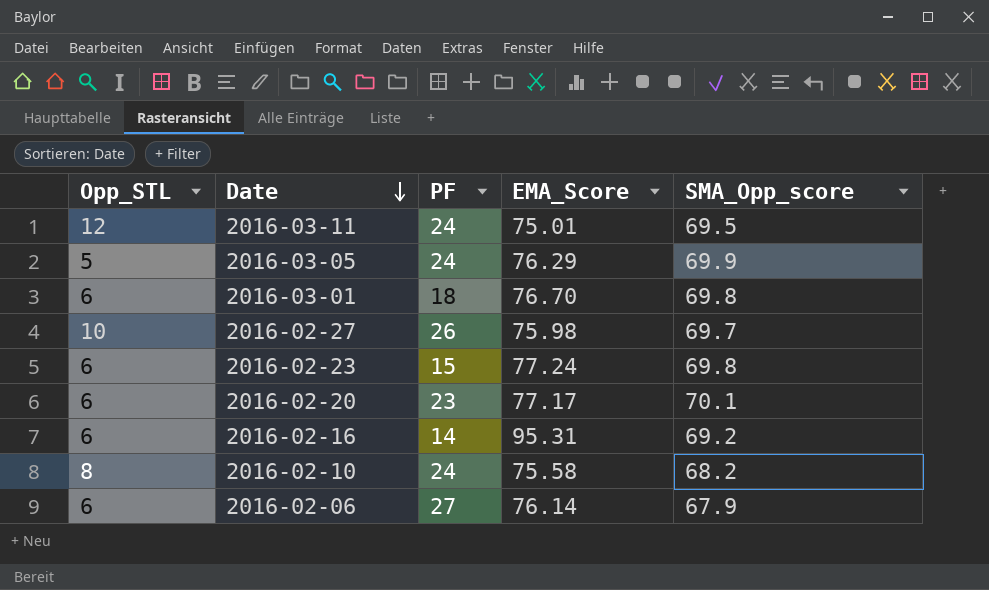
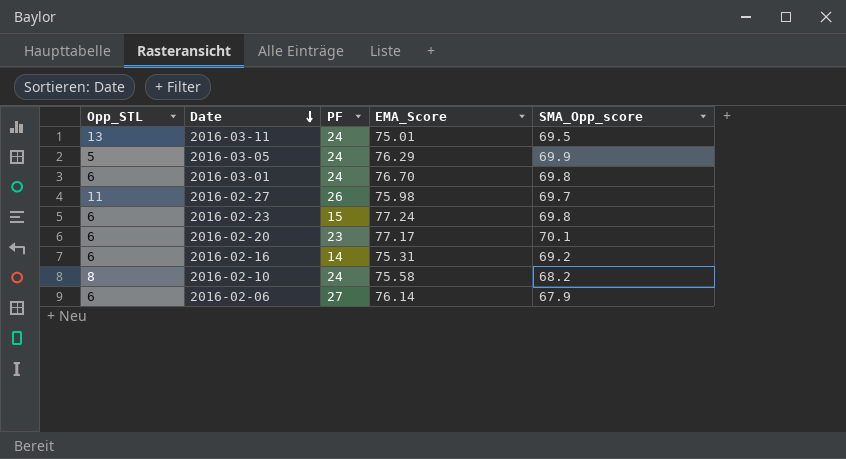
2016-03-11 | Opp_STL: 12 -> 13
2016-03-01 | PF: 18 -> 24
2016-02-27 | Opp_STL: 10 -> 11
2016-02-16 | EMA_Score: 95.31 -> 75.31

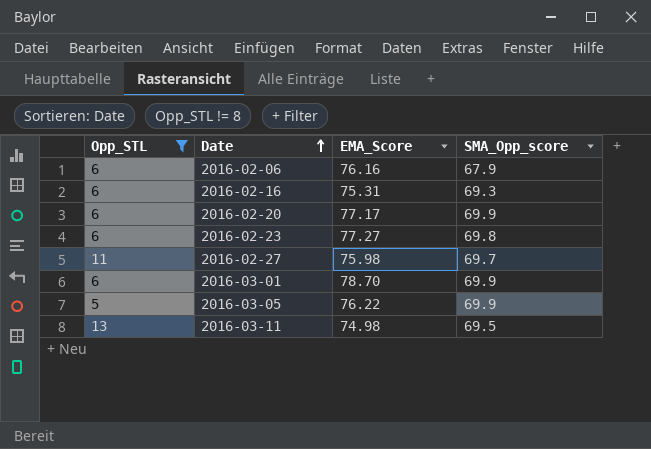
filter: none -> Opp_STL != 8
row order: Date descending -> Date ascending
column PF | position: 3 -> none
2016-02-06 | EMA_Score: 76.14 -> 76.16
2016-02-16 | SMA_Opp_score: 69.2 -> 69.3
2016-02-20 | SMA_Opp_score: 70.1 -> 69.9
2016-02-23 | EMA_Score: 77.24 -> 77.27
2016-03-01 | EMA_Score: 76.70 -> 78.70
2016-03-01 | SMA_Opp_score: 69.8 -> 69.9
2016-03-05 | EMA_Score: 76.29 -> 76.22
2016-03-11 | EMA_Score: 75.01 -> 74.98

